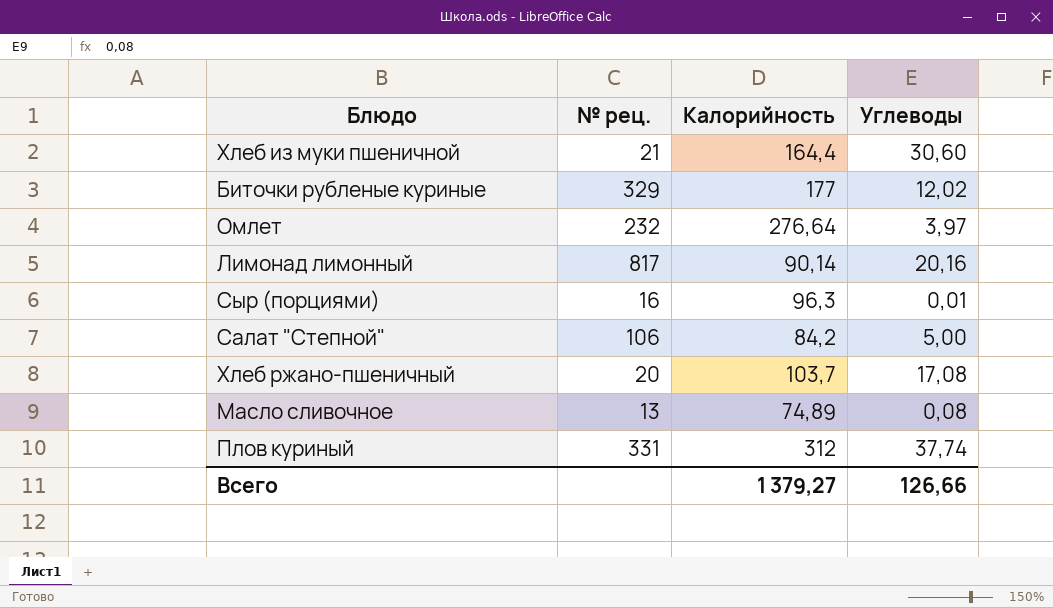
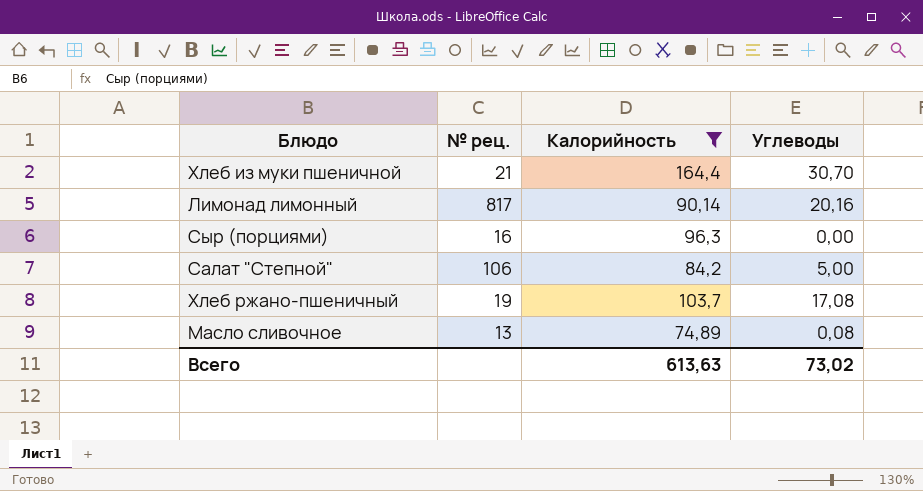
filter: none -> Калорийность <= 164,4
Хлеб из муки пшеничной | Углеводы: 30,60 -> 30,70
Сыр (порциями) | Углеводы: 0,01 -> 0,00
Хлеб ржано-пшеничный | № рец.: 20 -> 19
Всего | Калорийность: 1 379,27 -> 613,63
Всего | Углеводы: 126,66 -> 73,02

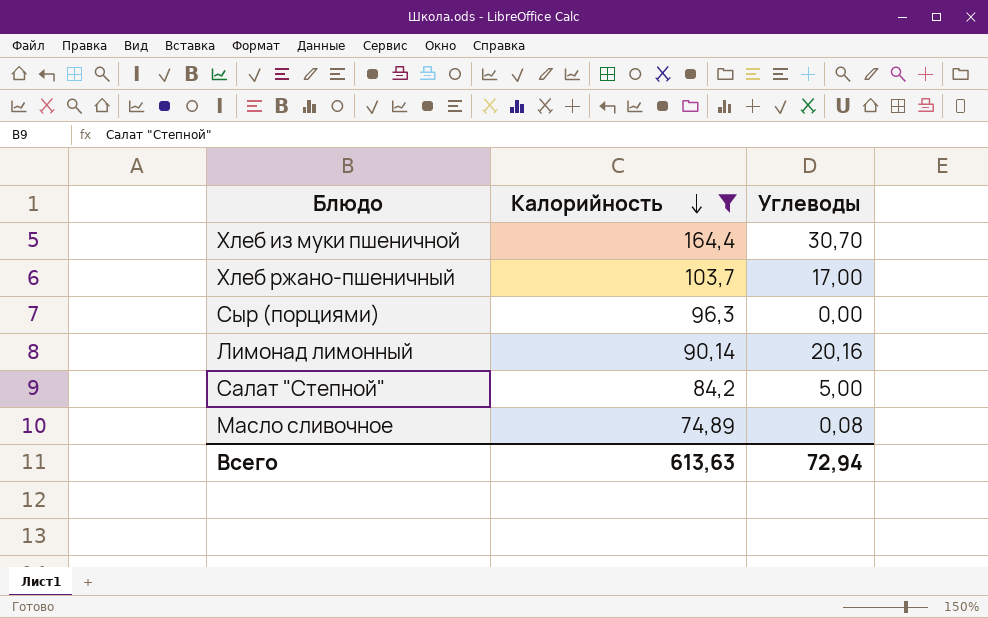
row order: none -> Калорийность descending
column № рец. | position: 2 -> none
Хлеб ржано-пшеничный | Углеводы: 17,08 -> 17,00
Всего | Углеводы: 73,02 -> 72,94

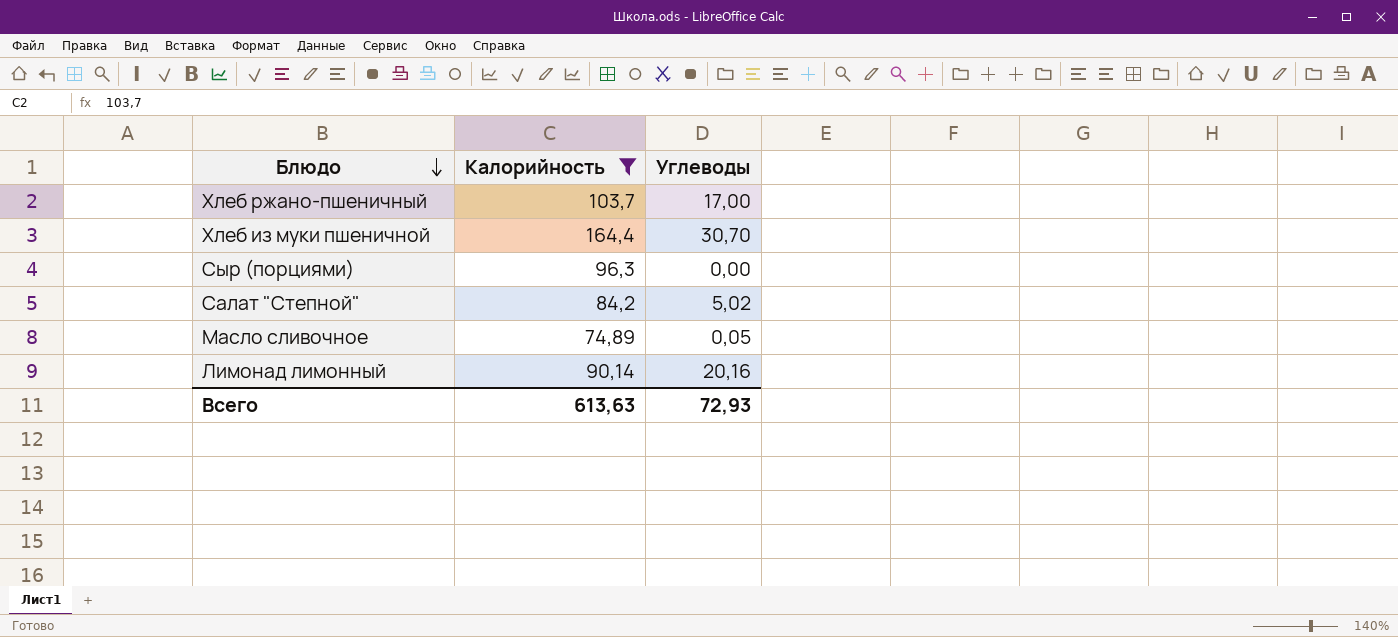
row order: Калорийность descending -> Блюдо descending
Салат "Степной" | Углеводы: 5,00 -> 5,02
Масло сливочное | Углеводы: 0,08 -> 0,05
Всего | Углеводы: 72,94 -> 72,93

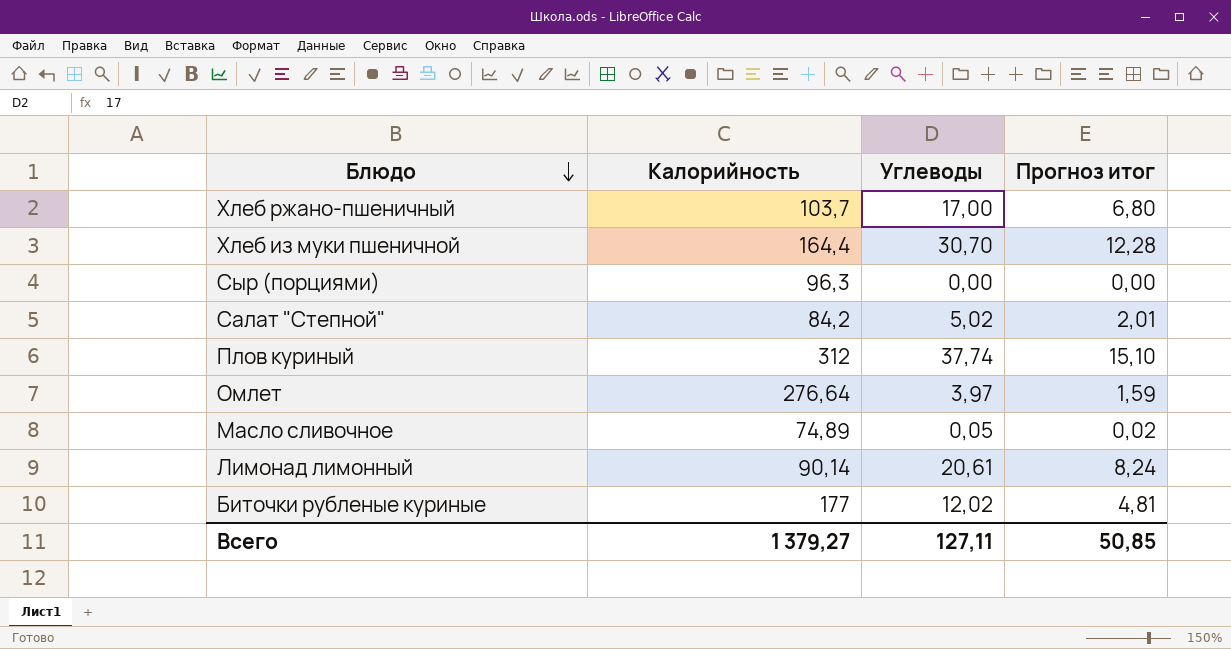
filter: Калорийность <= 164,4 -> none
column Прогноз итог | formula: none -> [Углеводы] * 0,4
Лимонад лимонный | Углеводы: 20,16 -> 20,61
Всего | Калорийность: 613,63 -> 1 379,27
Всего | Углеводы: 72,93 -> 127,11

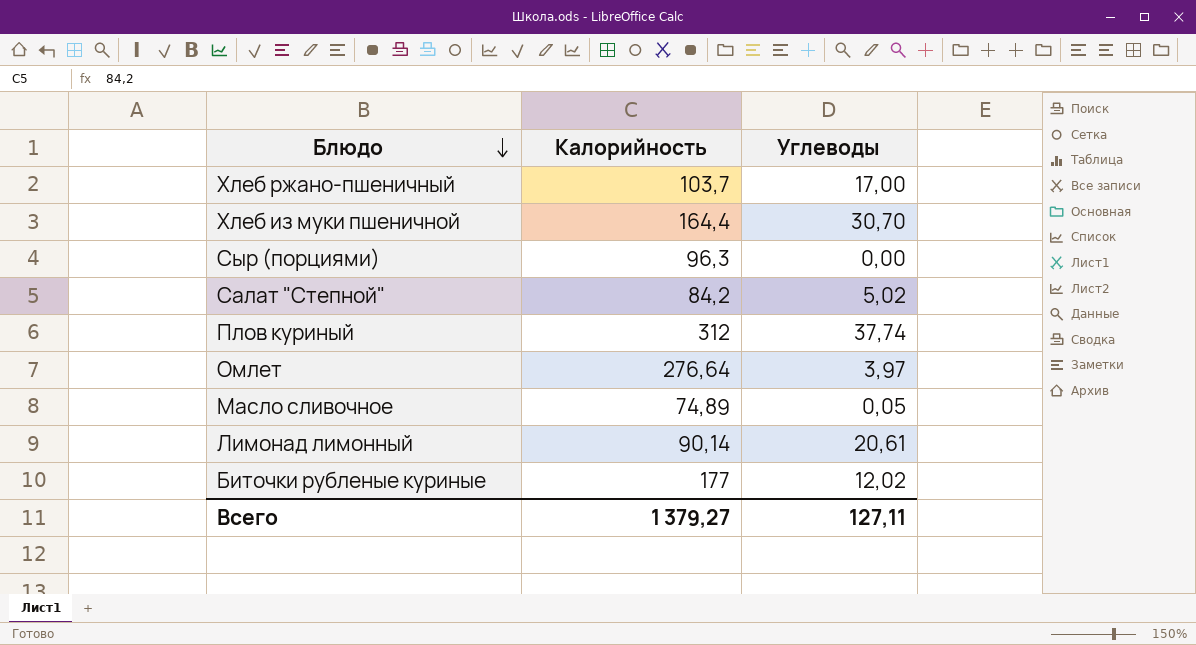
column Прогноз итог | formula: [Углеводы] * 0,4 -> none

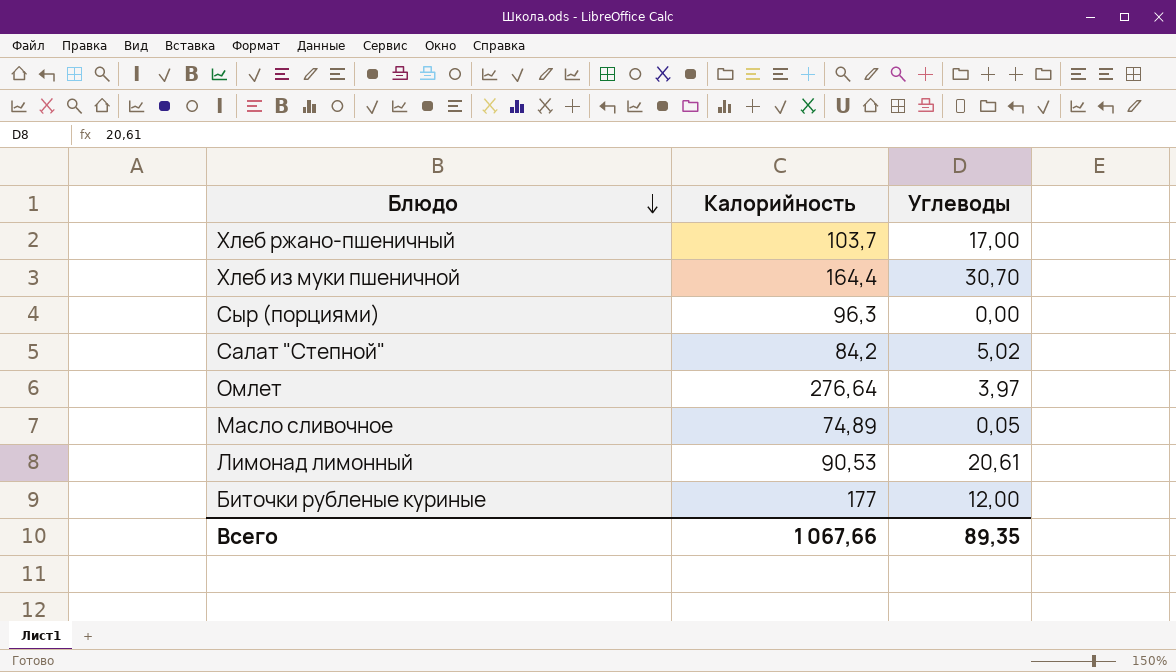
row Плов куриный: 312 | 37,74 -> none
Лимонад лимонный | Калорийность: 90,14 -> 90,53
Биточки рубленые куриные | Углеводы: 12,02 -> 12,00
Всего | Калорийность: 1 379,27 -> 1 067,66
Всего | Углеводы: 127,11 -> 89,35

